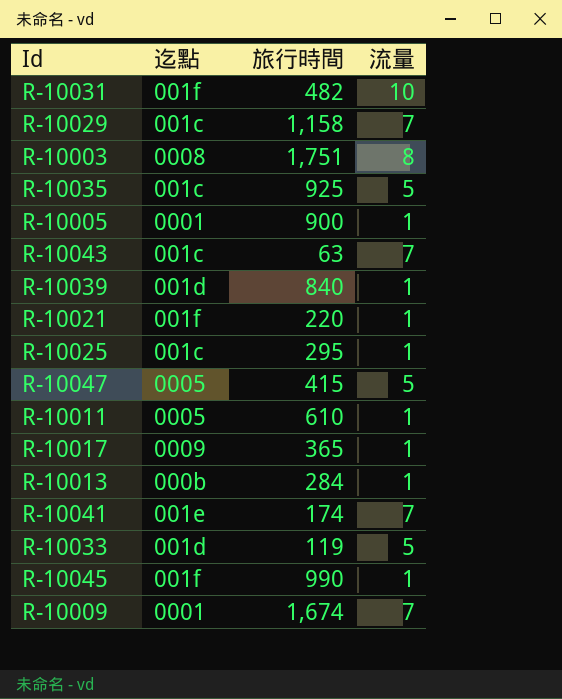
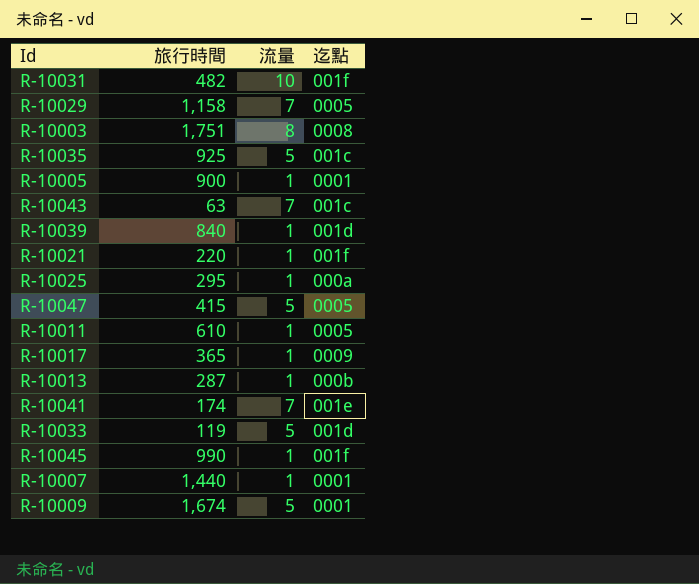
column 迄點 | position: 2 -> 4
R-10029 | 迄點: 001c -> 0005
R-10025 | 迄點: 001c -> 000a
R-10013 | 旅行時間: 284 -> 287
row R-10007: none -> 1,440 | 1 | 0001
R-10009 | 流量: 7 -> 5

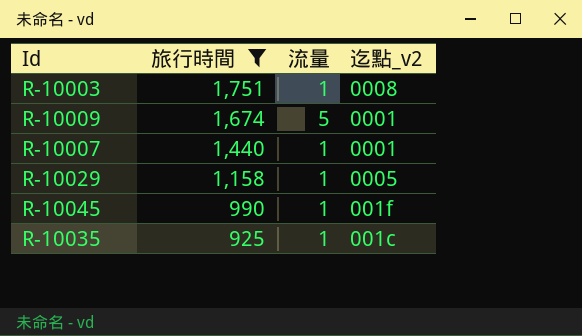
filter: none -> 旅行時間 >= 925
row order: none -> 旅行時間 descending
column name: 迄點 -> 迄點_v2
R-10003 | 流量: 8 -> 1
R-10029 | 流量: 7 -> 1
R-10035 | 流量: 5 -> 1

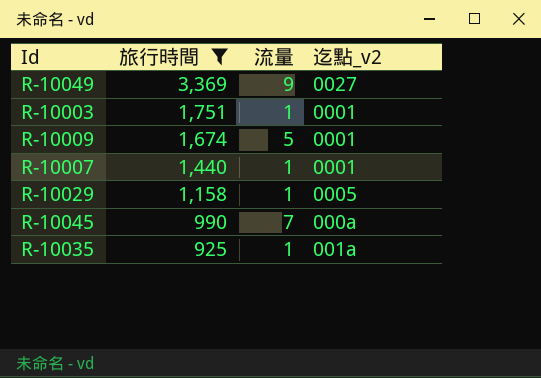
row R-10049: none -> 3,369 | 9 | 0027
R-10003 | 迄點_v2: 0008 -> 0001
R-10045 | 流量: 1 -> 7
R-10045 | 迄點_v2: 001f -> 000a
R-10035 | 迄點_v2: 001c -> 001a

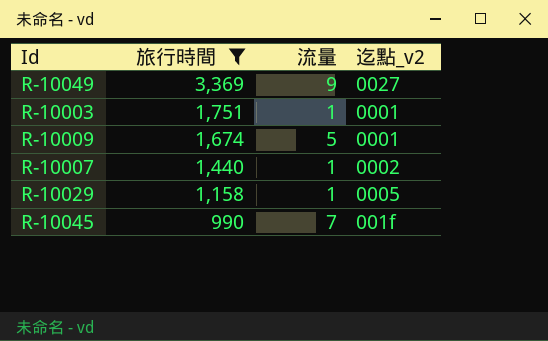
row R-10035: 925 | 1 | 001a -> none
R-10007 | 迄點_v2: 0001 -> 0002
R-10045 | 迄點_v2: 000a -> 001f

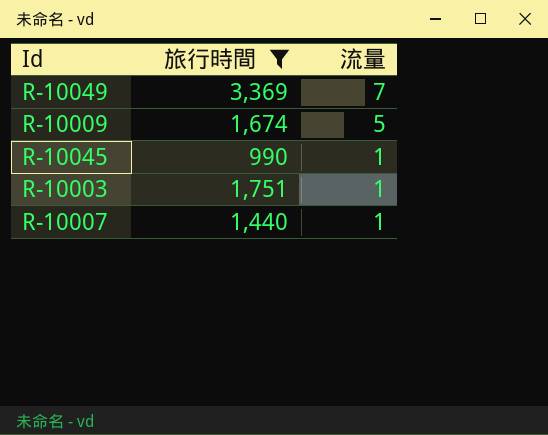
row order: 旅行時間 descending -> 流量 descending
column 迄點_v2 | position: 4 -> none
row R-10029: 1,158 | 1 | 0005 -> none
R-10049 | 流量: 9 -> 7
R-10045 | 流量: 7 -> 1

